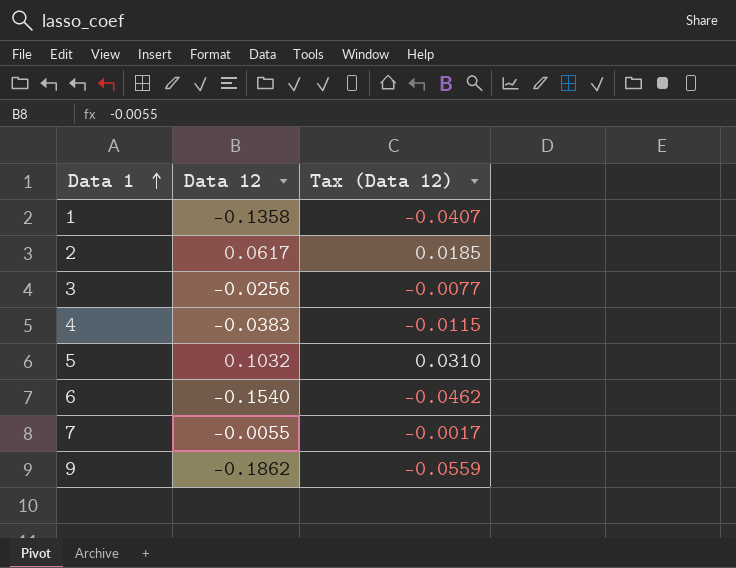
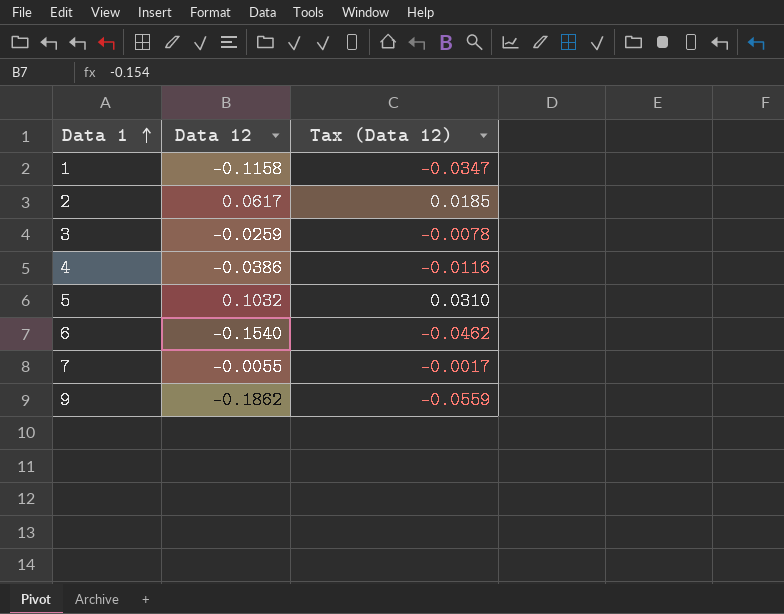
1 | Data 12: -0.1358 -> -0.1158
1 | Tax (Data 12): -0.0407 -> -0.0347
3 | Data 12: -0.0256 -> -0.0259
3 | Tax (Data 12): -0.0077 -> -0.0078
4 | Data 12: -0.0383 -> -0.0386
4 | Tax (Data 12): -0.0115 -> -0.0116

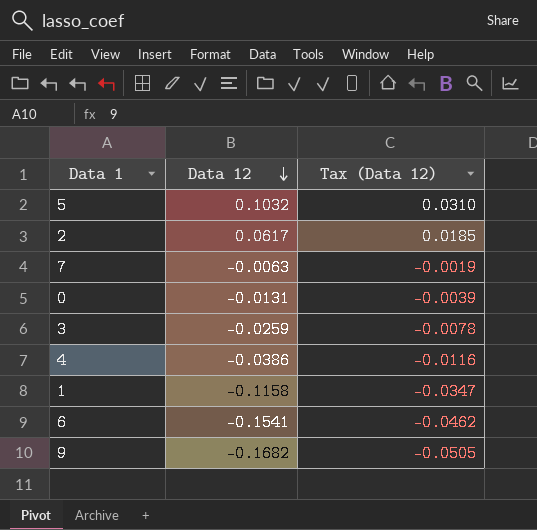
row order: Data 1 ascending -> Data 12 descending
7 | Data 12: -0.0055 -> -0.0063
7 | Tax (Data 12): -0.0017 -> -0.0019
row 0: none -> -0.0131 | -0.0039
6 | Data 12: -0.1540 -> -0.1541
9 | Data 12: -0.1862 -> -0.1682
9 | Tax (Data 12): -0.0559 -> -0.0505

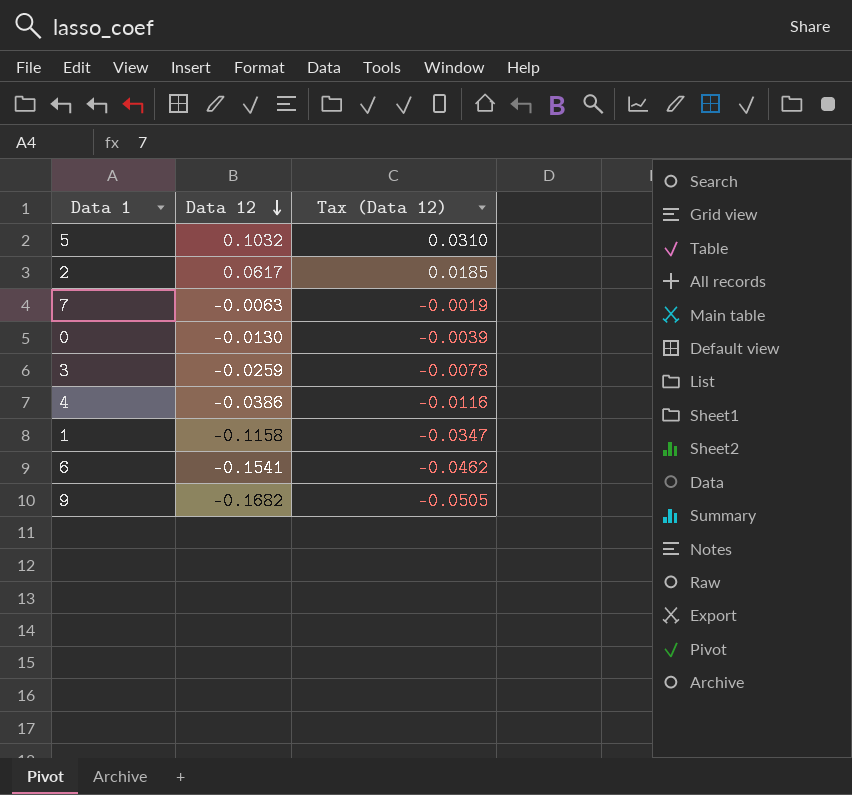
0 | Data 12: -0.0131 -> -0.0130

